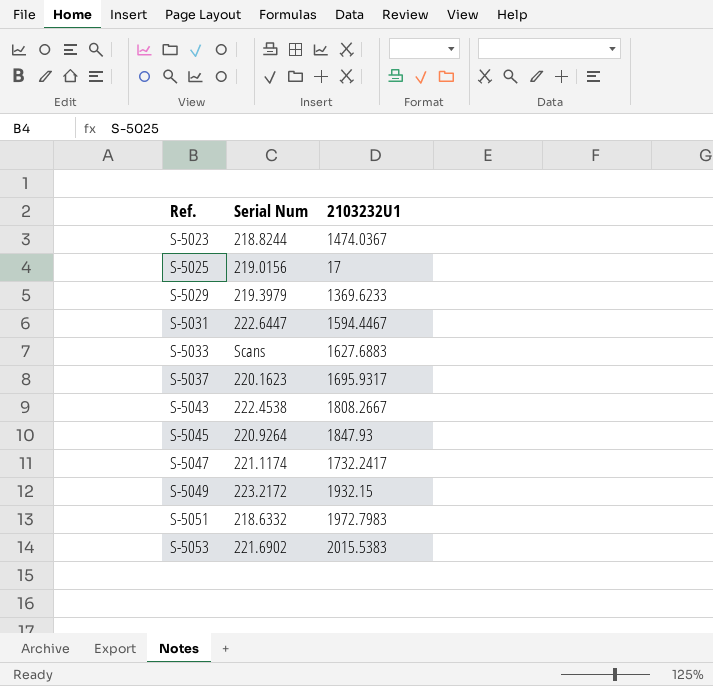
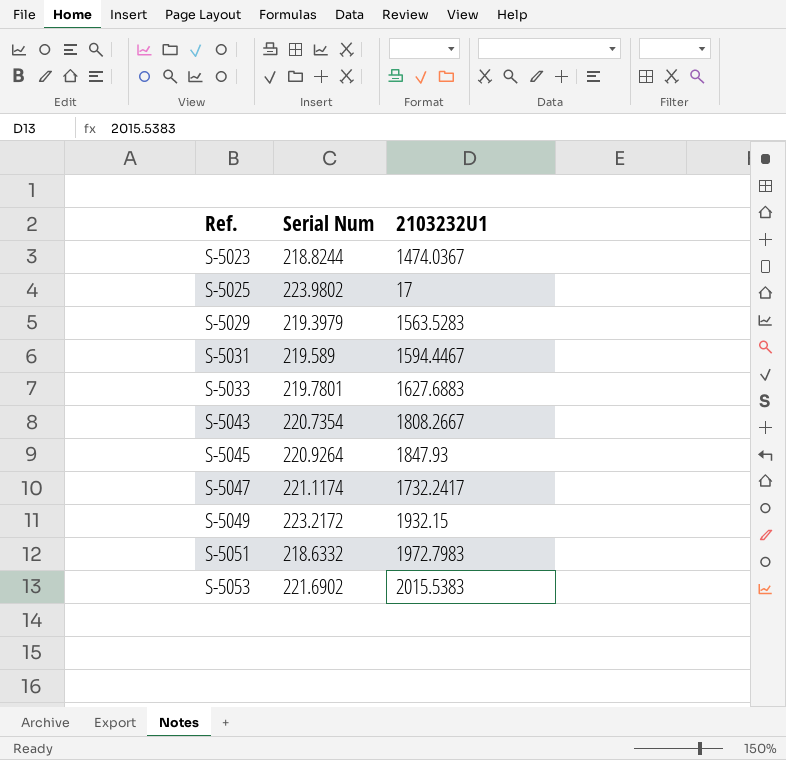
row S-5037: 220.1623 | 1695.9317 -> none
S-5025 | Serial Num: 219.0156 -> 223.9802
S-5029 | 2103232U1: 1369.6233 -> 1563.5283
S-5031 | Serial Num: 222.6447 -> 219.589
S-5033 | Serial Num: Scans -> 219.7801
S-5043 | Serial Num: 222.4538 -> 220.7354

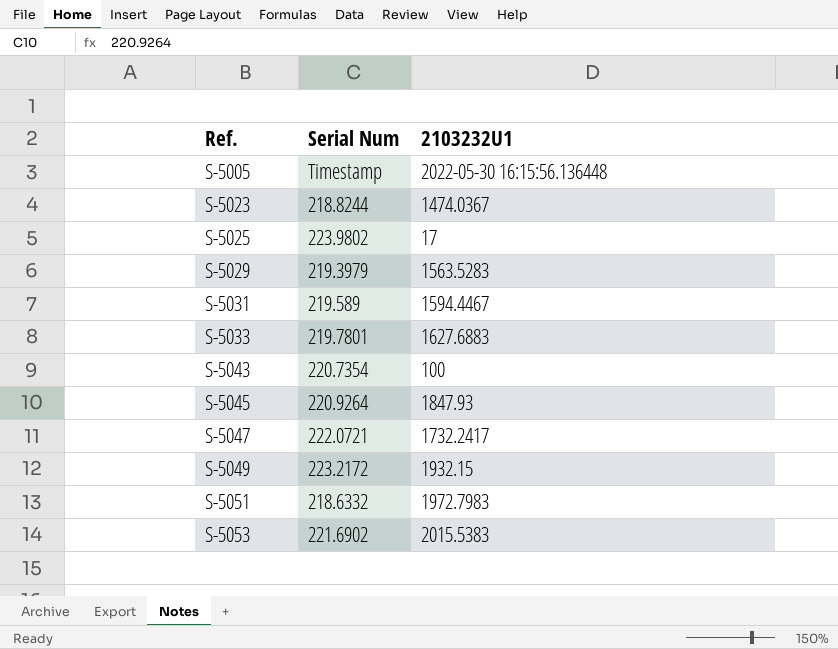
row S-5005: none -> Timestamp | 2022-05-30 16:15:56.136448
S-5043 | 2103232U1: 1808.2667 -> 100
S-5047 | Serial Num: 221.1174 -> 222.0721

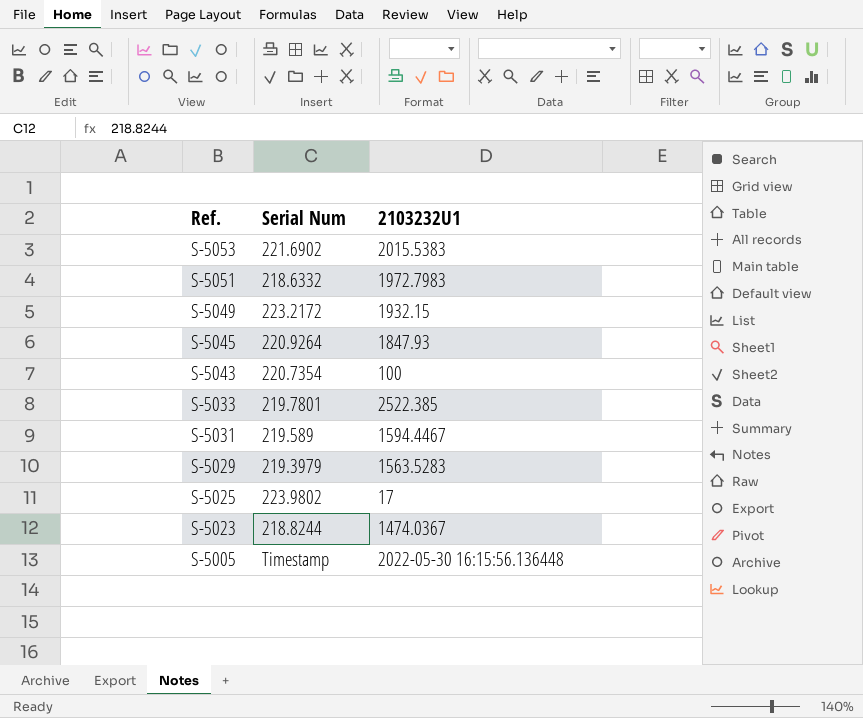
row order: Ref. ascending -> Ref. descending
row S-5047: 222.0721 | 1732.2417 -> none
S-5033 | 2103232U1: 1627.6883 -> 2522.385

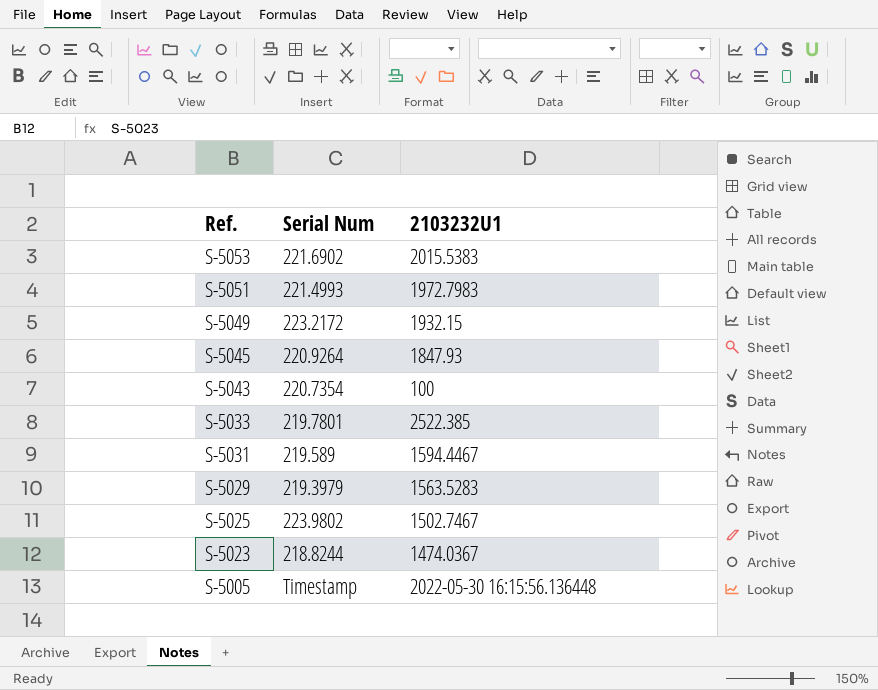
S-5051 | Serial Num: 218.6332 -> 221.4993
S-5025 | 2103232U1: 17 -> 1502.7467

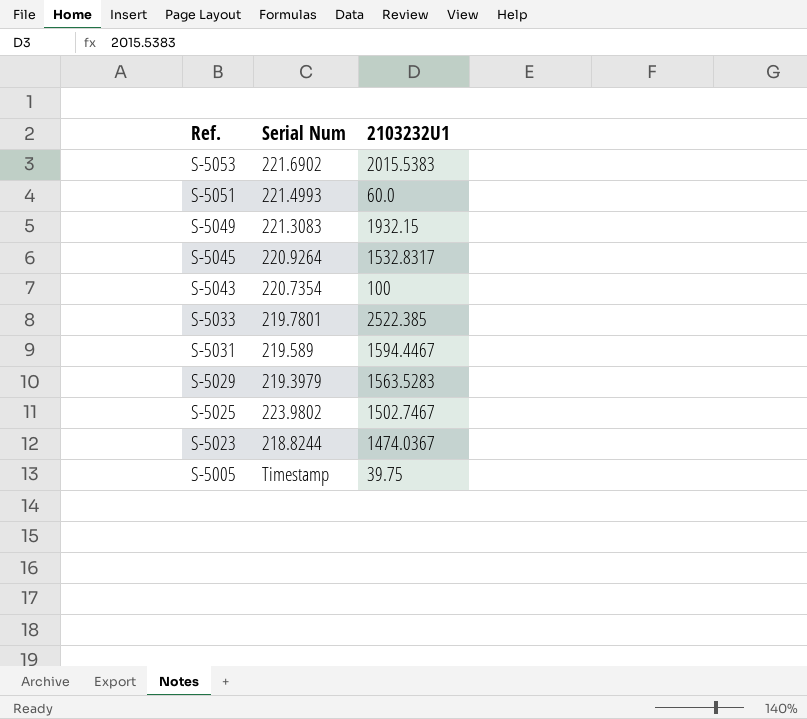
S-5051 | 2103232U1: 1972.7983 -> 60.0
S-5049 | Serial Num: 223.2172 -> 221.3083
S-5045 | 2103232U1: 1847.93 -> 1532.8317
S-5005 | 2103232U1: 2022-05-30 16:15:56.136448 -> 39.75

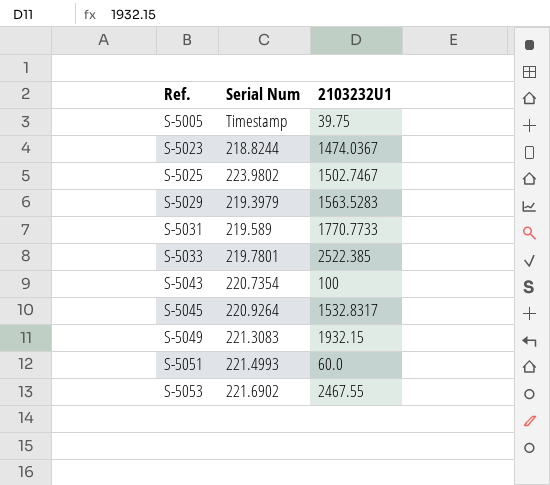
row order: Ref. descending -> Ref. ascending
S-5031 | 2103232U1: 1594.4467 -> 1770.7733
S-5053 | 2103232U1: 2015.5383 -> 2467.55

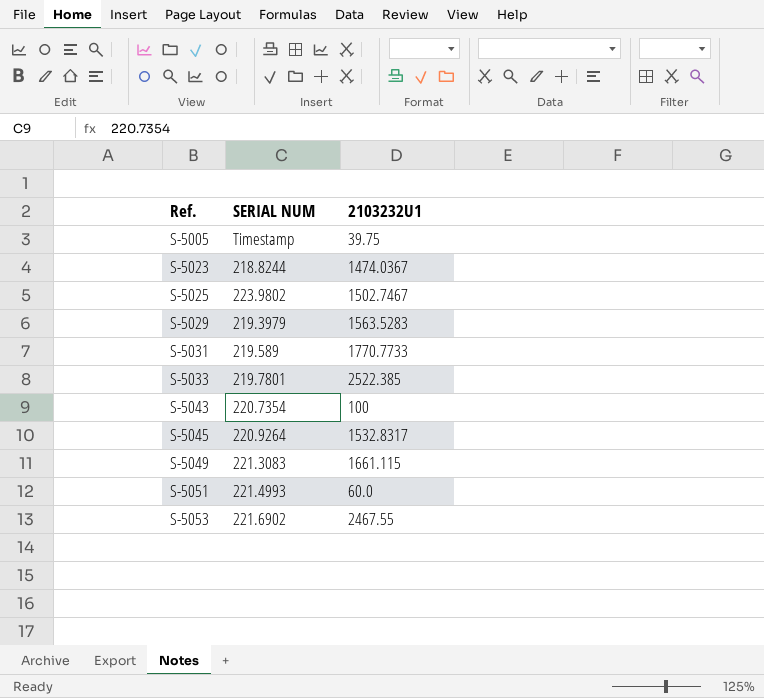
column name: Serial Num -> SERIAL NUM
S-5049 | 2103232U1: 1932.15 -> 1661.115

